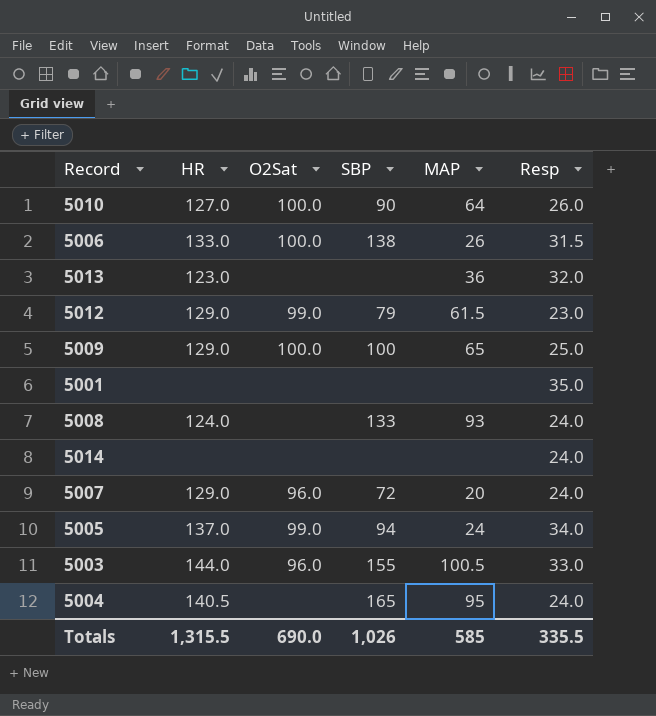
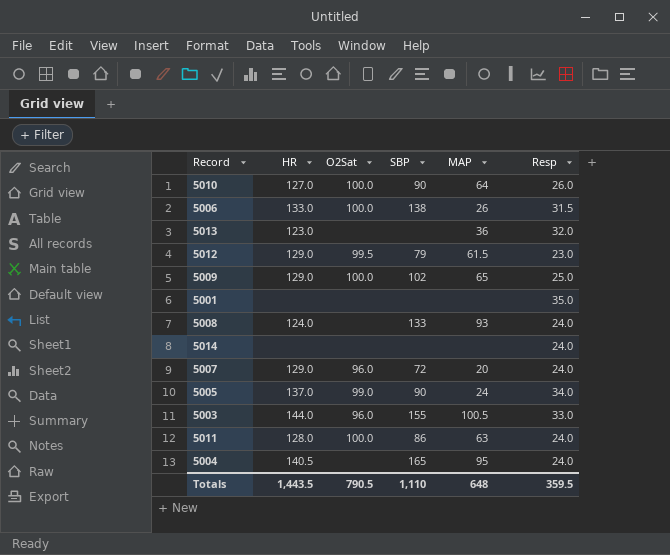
5012 | O2Sat: 99.0 -> 99.5
5009 | SBP: 100 -> 102
5005 | SBP: 94 -> 90
row 5011: none -> 128.0 | 100.0 | 86 | 63 | 24.0
Totals | HR: 1,315.5 -> 1,443.5
Totals | O2Sat: 690.0 -> 790.5
Totals | SBP: 1,026 -> 1,110
Totals | MAP: 585 -> 648
Totals | Resp: 335.5 -> 359.5

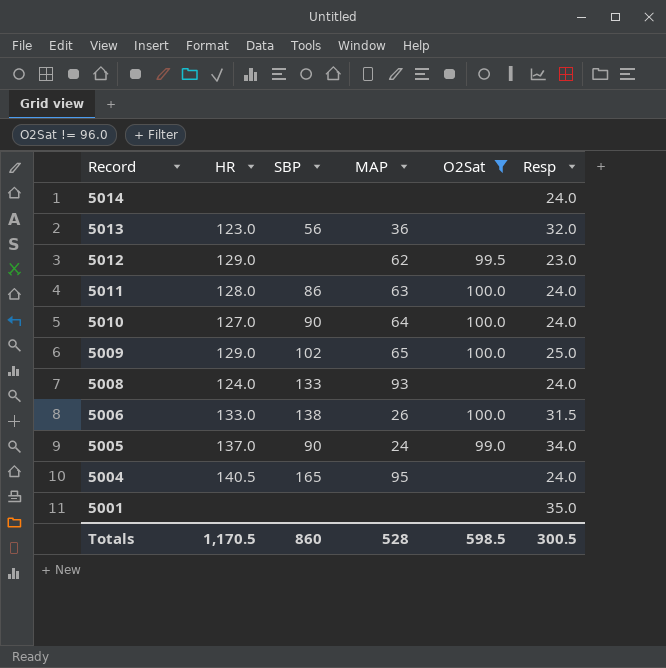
filter: none -> O2Sat != 96.0
row order: none -> Record descending
column O2Sat | position: 3 -> 5
5013 | SBP: none -> 56
5012 | SBP: 79 -> none
5012 | MAP: 61.5 -> 62
5010 | Resp: 26.0 -> 24.0
Totals | HR: 1,443.5 -> 1,170.5
Totals | SBP: 1,110 -> 860
Totals | MAP: 648 -> 528
Totals | O2Sat: 790.5 -> 598.5
Totals | Resp: 359.5 -> 300.5

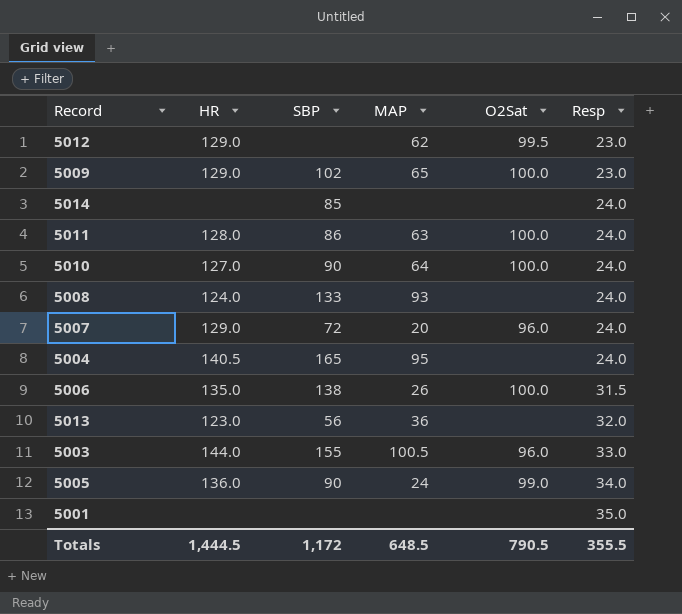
filter: O2Sat != 96.0 -> none
row order: Record descending -> Resp ascending
5009 | Resp: 25.0 -> 23.0
5014 | SBP: none -> 85
5006 | HR: 133.0 -> 135.0
5005 | HR: 137.0 -> 136.0
Totals | HR: 1,170.5 -> 1,444.5
Totals | SBP: 860 -> 1,172
Totals | MAP: 528 -> 648.5
Totals | O2Sat: 598.5 -> 790.5
Totals | Resp: 300.5 -> 355.5

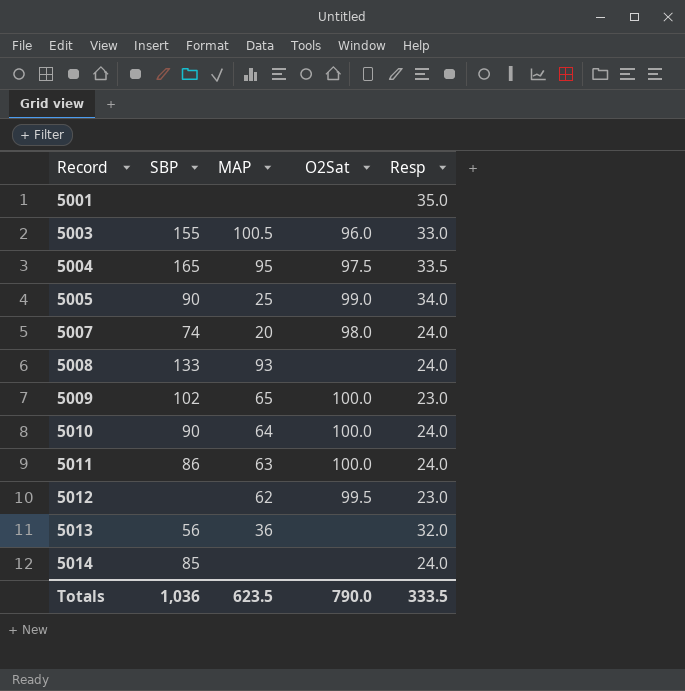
row order: Resp ascending -> Record ascending
column HR | position: 2 -> none
row 5006: 135.0 | 138 | 26 | 100.0 | 31.5 -> none
5004 | O2Sat: none -> 97.5
5004 | Resp: 24.0 -> 33.5
5005 | MAP: 24 -> 25
5007 | SBP: 72 -> 74
5007 | O2Sat: 96.0 -> 98.0
Totals | SBP: 1,172 -> 1,036
Totals | MAP: 648.5 -> 623.5
Totals | O2Sat: 790.5 -> 790.0
Totals | Resp: 355.5 -> 333.5

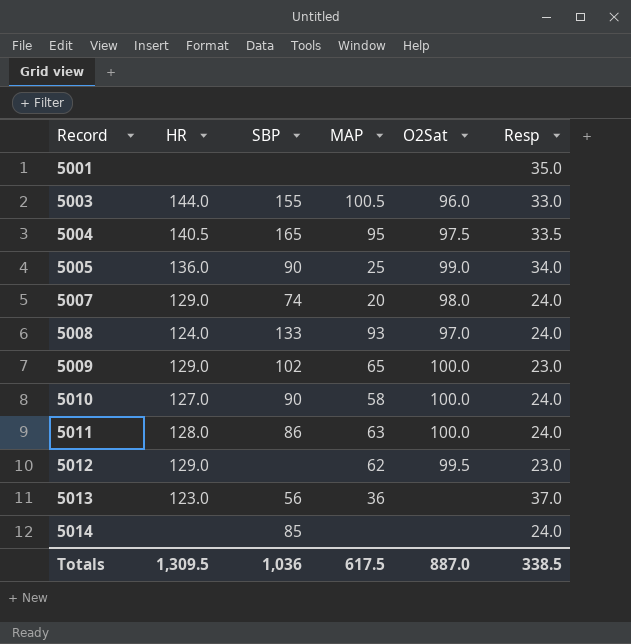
column HR | position: none -> 2
5008 | O2Sat: none -> 97.0
5010 | MAP: 64 -> 58
5013 | Resp: 32.0 -> 37.0
Totals | MAP: 623.5 -> 617.5
Totals | O2Sat: 790.0 -> 887.0
Totals | Resp: 333.5 -> 338.5

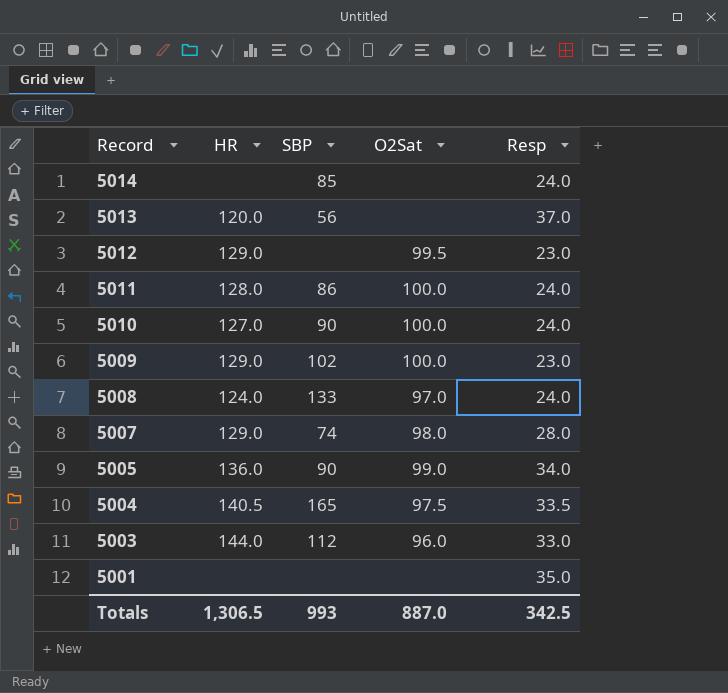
row order: Record ascending -> Record descending
column MAP | position: 4 -> none
5013 | HR: 123.0 -> 120.0
5007 | Resp: 24.0 -> 28.0
5003 | SBP: 155 -> 112
Totals | HR: 1,309.5 -> 1,306.5
Totals | SBP: 1,036 -> 993
Totals | Resp: 338.5 -> 342.5

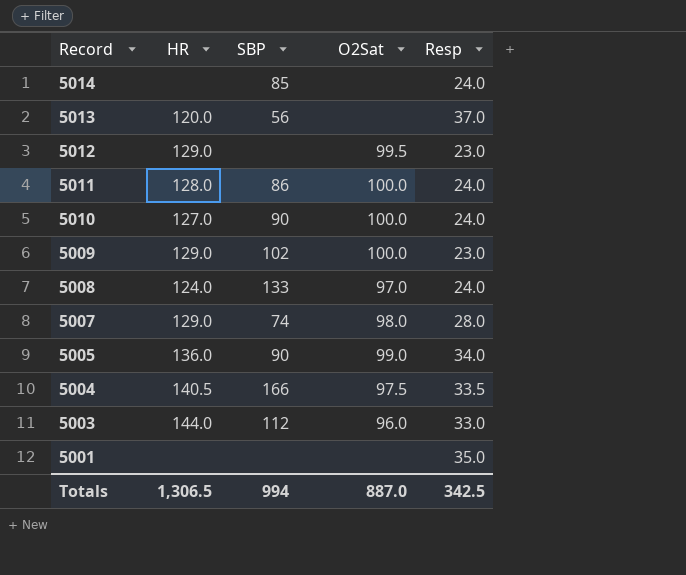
5004 | SBP: 165 -> 166
Totals | SBP: 993 -> 994

